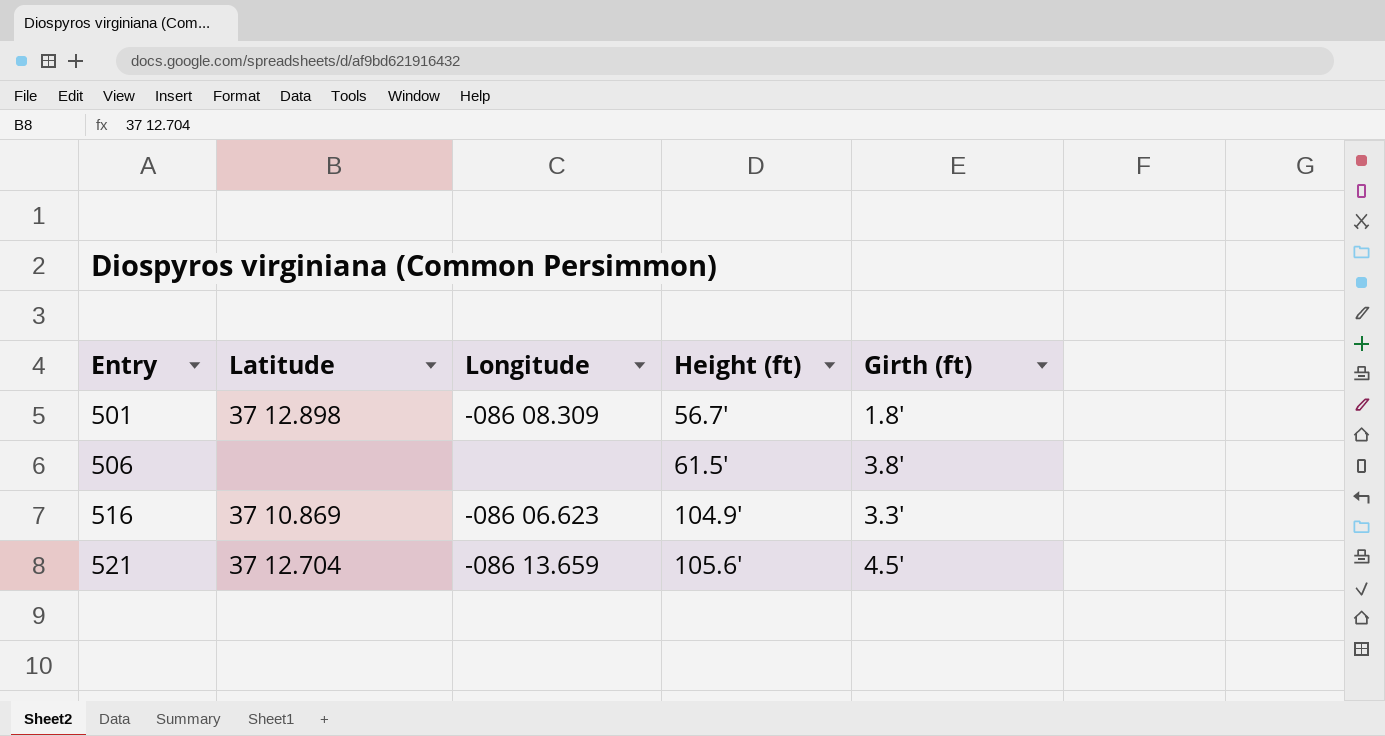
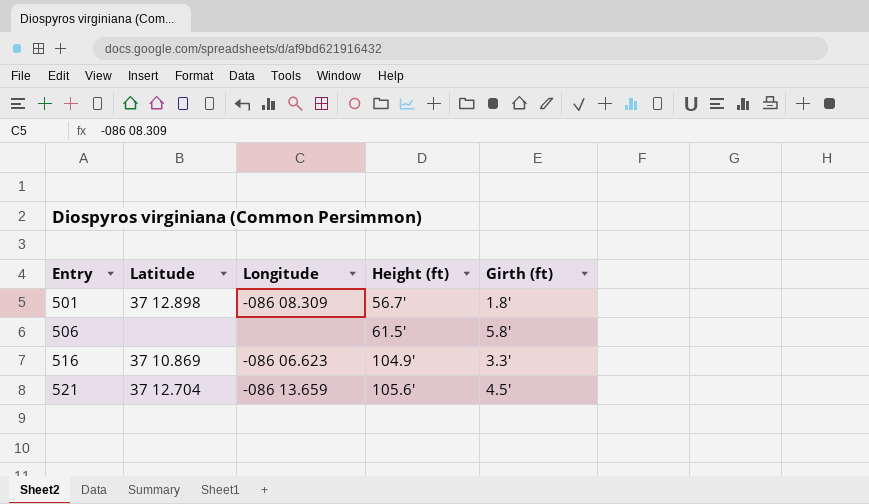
506 | Girth (ft): 3.8' -> 5.8'

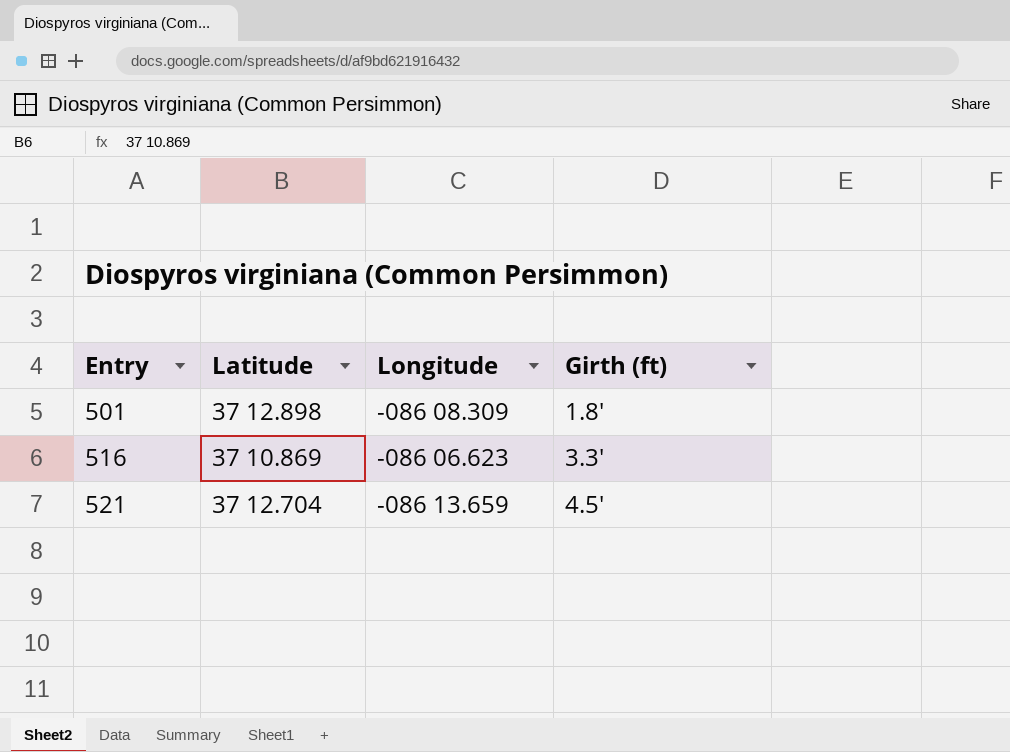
column Height (ft) | position: 4 -> none
row 506: none | none | 61.5' | 5.8' -> none

